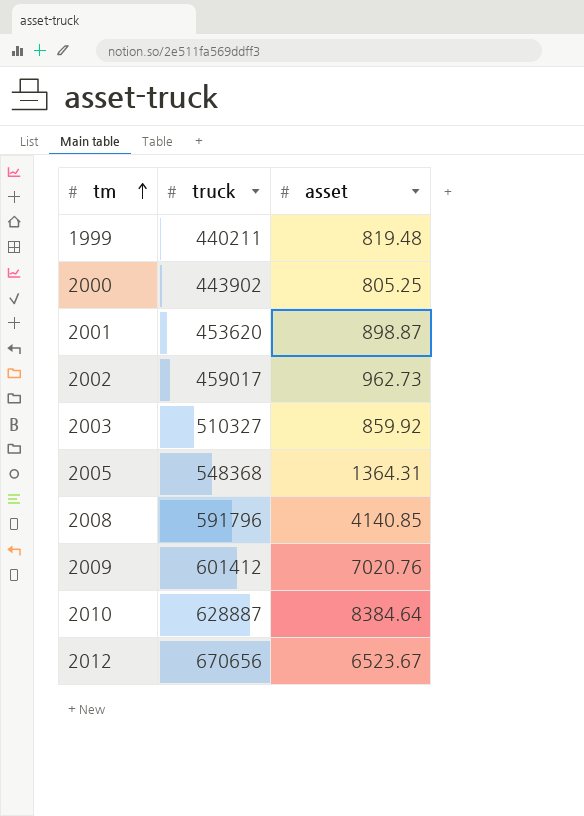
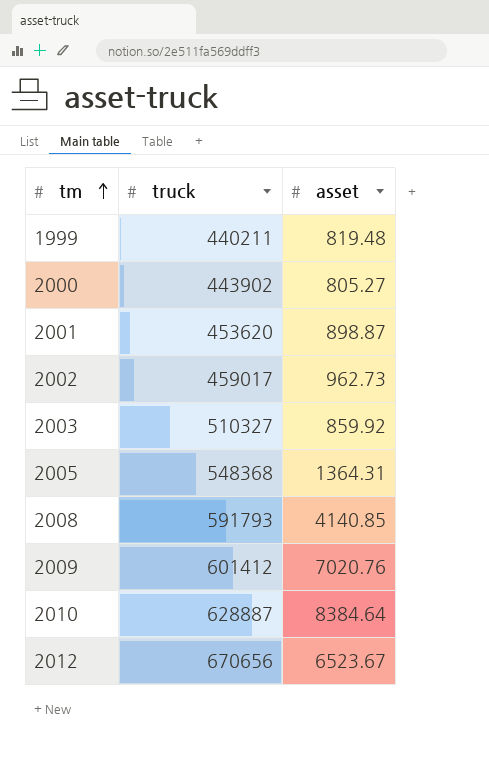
2000 | asset: 805.25 -> 805.27
2008 | truck: 591796 -> 591793

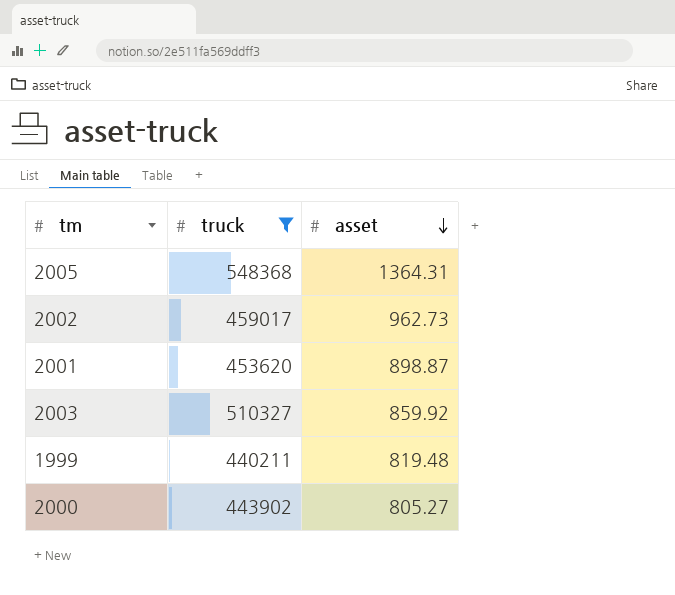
filter: none -> truck <= 548368
row order: tm ascending -> asset descending

